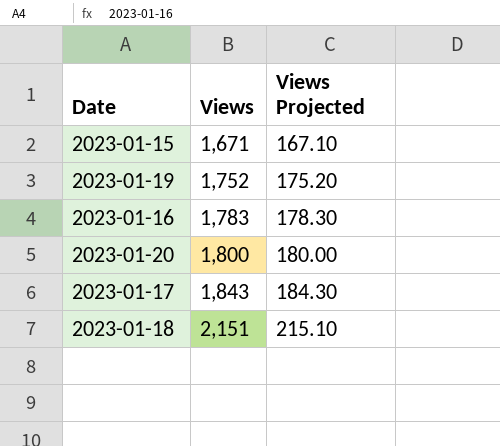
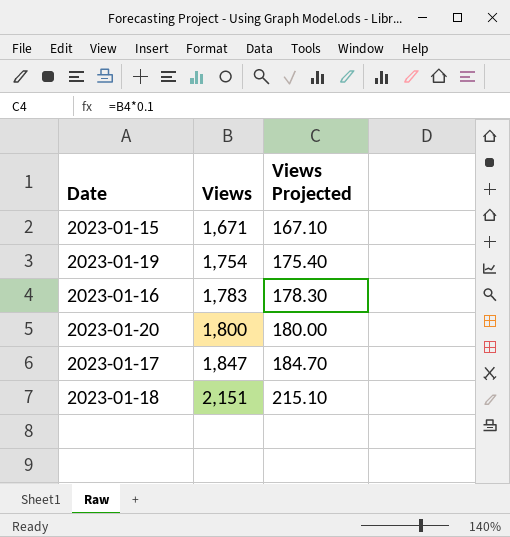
2023-01-19 | Views: 1,752 -> 1,754
2023-01-19 | Views Projected: 175.20 -> 175.40
2023-01-17 | Views: 1,843 -> 1,847
2023-01-17 | Views Projected: 184.30 -> 184.70

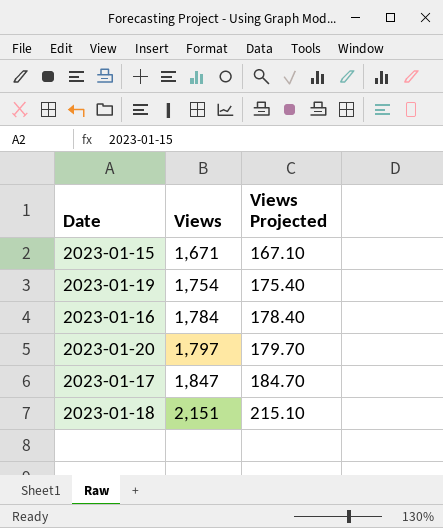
2023-01-16 | Views: 1,783 -> 1,784
2023-01-16 | Views Projected: 178.30 -> 178.40
2023-01-20 | Views: 1,800 -> 1,797
2023-01-20 | Views Projected: 180.00 -> 179.70

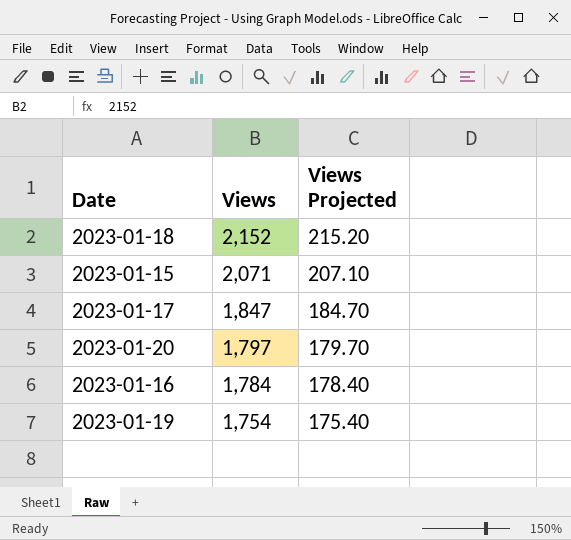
row order: Views ascending -> Views descending
2023-01-18 | Views: 2,151 -> 2,152
2023-01-18 | Views Projected: 215.10 -> 215.20
2023-01-15 | Views: 1,671 -> 2,071
2023-01-15 | Views Projected: 167.10 -> 207.10

